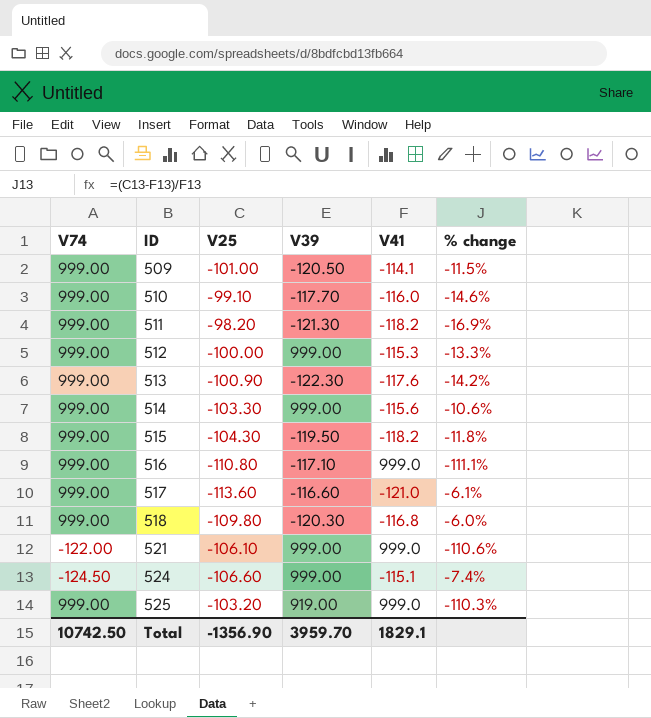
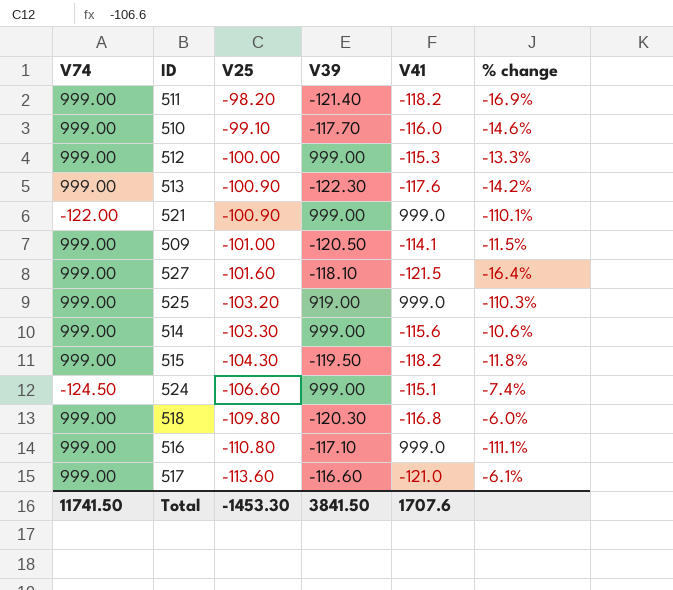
row order: ID ascending -> V25 descending
511 | V39: -121.30 -> -121.40
521 | V25: -106.10 -> -100.90
521 | % change: -110.6% -> -110.1%
row 527: none -> 999.00 | -101.60 | -118.10 | -121.5 | -16.4%
Total | V74: 10742.50 -> 11741.50
Total | V25: -1356.90 -> -1453.30
Total | V39: 3959.70 -> 3841.50
Total | V41: 1829.1 -> 1707.6

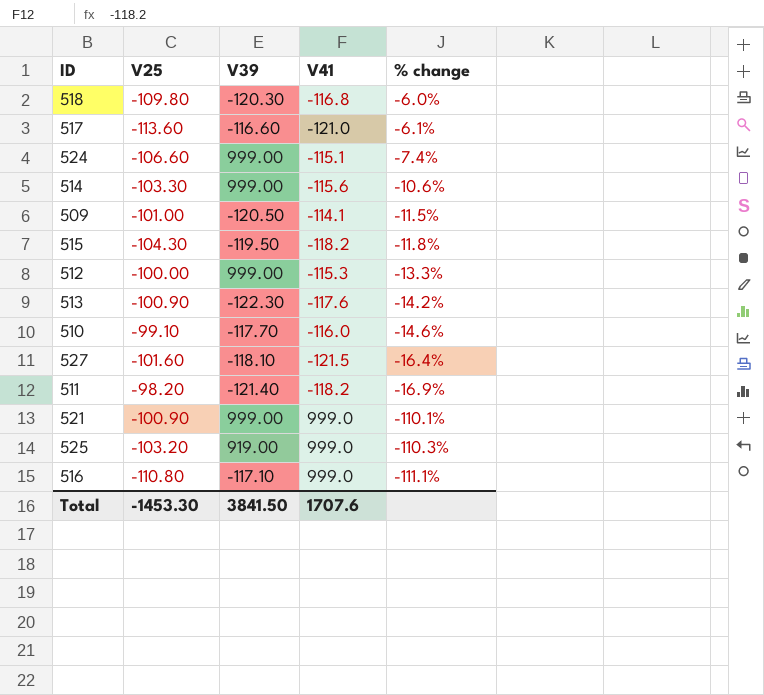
row order: V25 descending -> % change descending
column V74 | position: 1 -> none

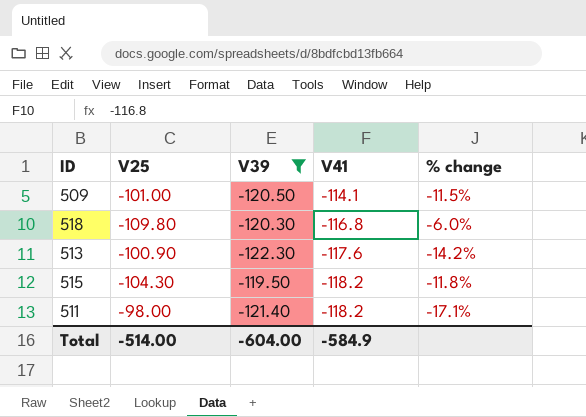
filter: none -> V39 <= -119.50
row order: % change descending -> V41 descending
511 | V25: -98.20 -> -98.00
511 | % change: -16.9% -> -17.1%
Total | V25: -1453.30 -> -514.00
Total | V39: 3841.50 -> -604.00
Total | V41: 1707.6 -> -584.9

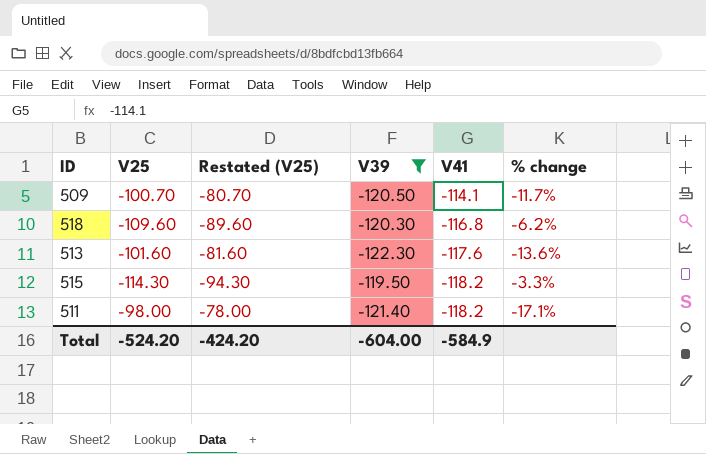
column Restated (V25) | formula: none -> [V25] + 20
509 | V25: -101.00 -> -100.70
509 | % change: -11.5% -> -11.7%
518 | V25: -109.80 -> -109.60
518 | % change: -6.0% -> -6.2%
513 | V25: -100.90 -> -101.60
513 | % change: -14.2% -> -13.6%
515 | V25: -104.30 -> -114.30
515 | % change: -11.8% -> -3.3%
Total | V25: -514.00 -> -524.20

